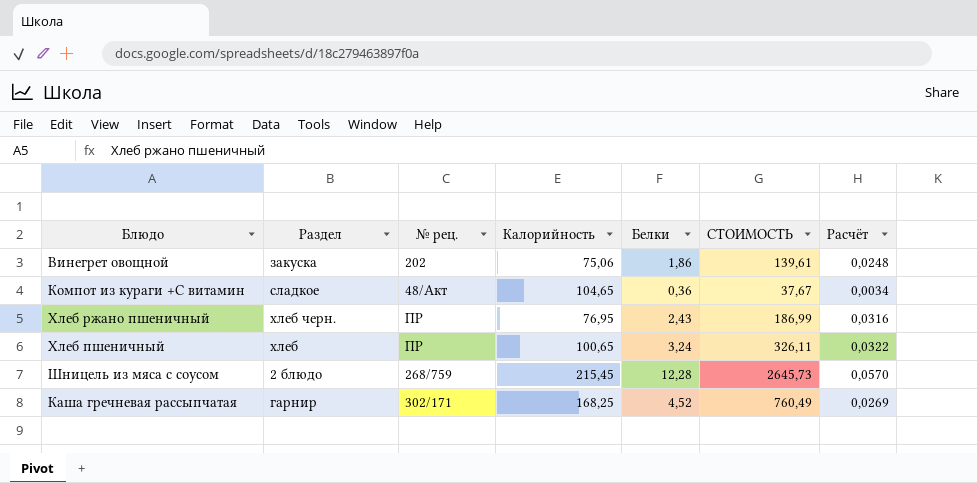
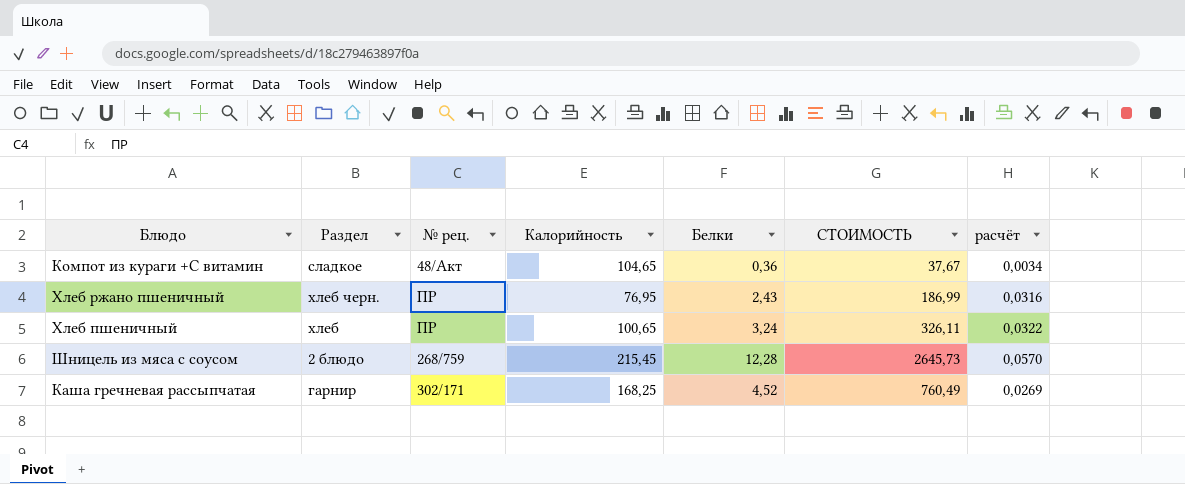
column name: Расчёт -> расчёт
row Винегрет овощной: закуска | 202 | 75,06 | 1,86 | 139,61 | 0,0248 -> none

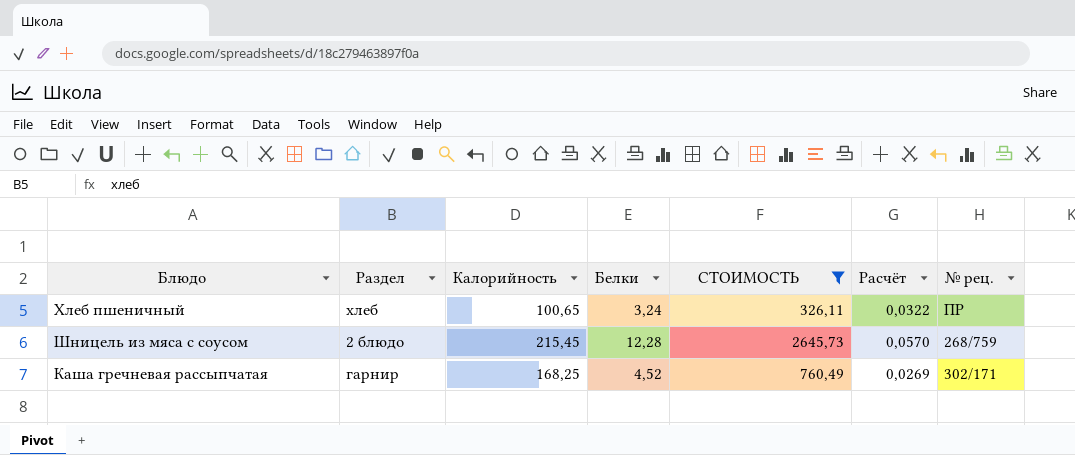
filter: none -> СТОИМОСТЬ >= 326,11
column name: расчёт -> Расчёт
column № рец. | position: 3 -> 7

